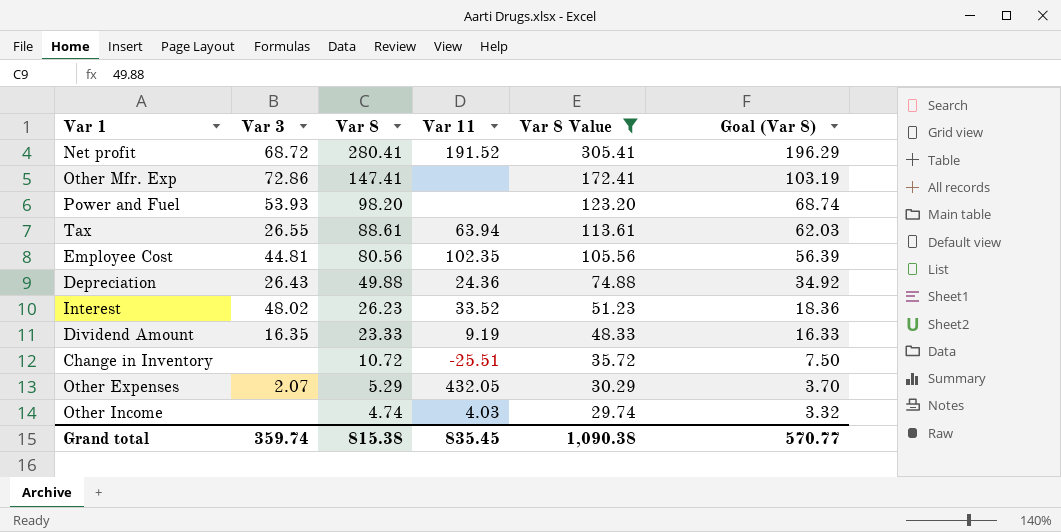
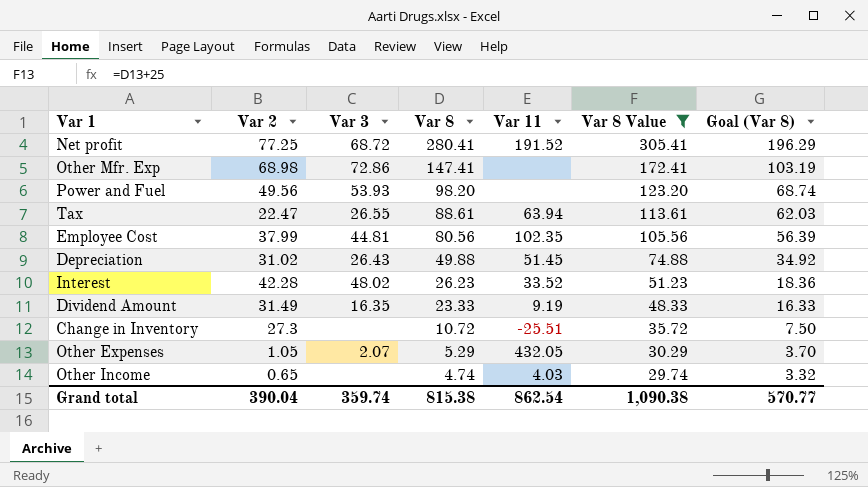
column Var 2 | position: none -> 2
Depreciation | Var 11: 24.36 -> 51.45
Grand total | Var 11: 835.45 -> 862.54

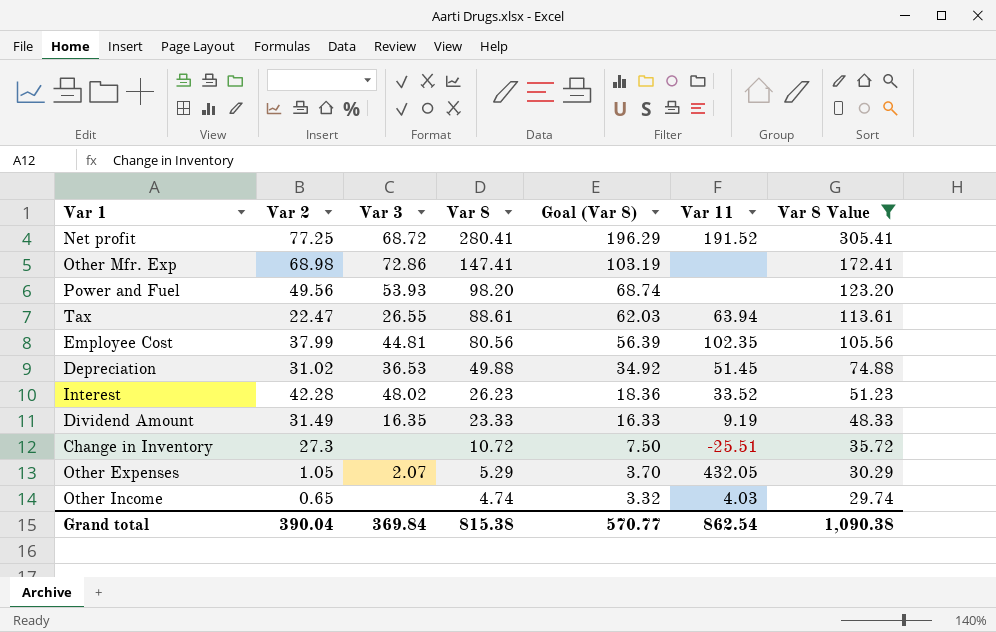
column Goal (Var 8) | position: 7 -> 5
Depreciation | Var 3: 26.43 -> 36.53
Grand total | Var 3: 359.74 -> 369.84

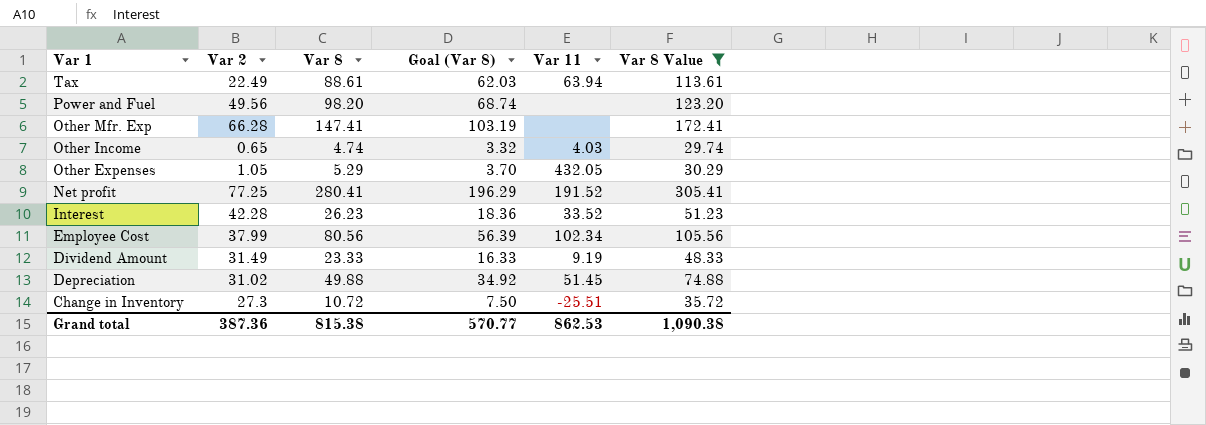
row order: Var 8 descending -> Var 1 descending
column Var 3 | position: 3 -> none
Tax | Var 2: 22.47 -> 22.49
Other Mfr. Exp | Var 2: 68.98 -> 66.28
Employee Cost | Var 11: 102.35 -> 102.34
Grand total | Var 2: 390.04 -> 387.36
Grand total | Var 11: 862.54 -> 862.53

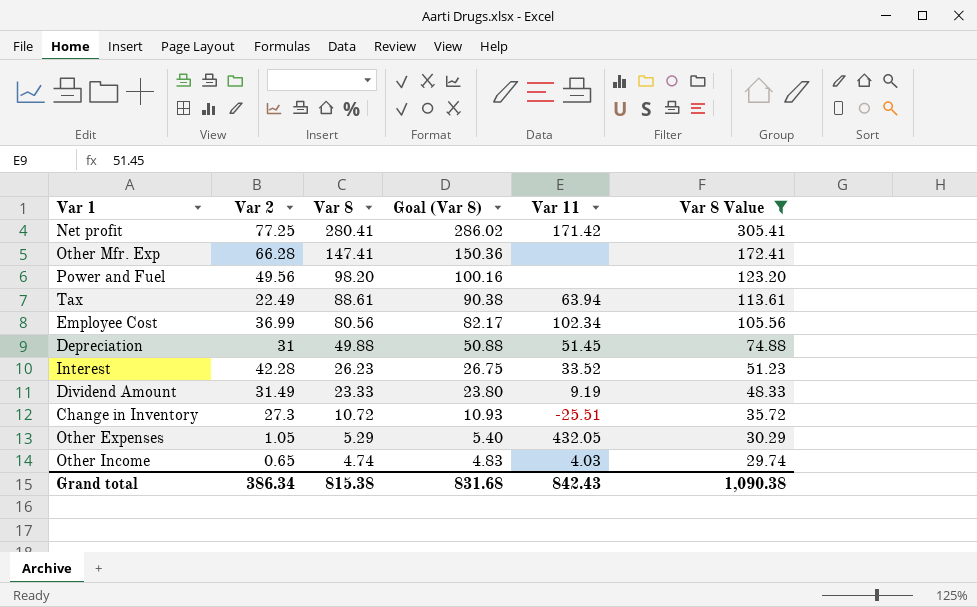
row order: Var 1 descending -> Var 8 descending
column Goal (Var 8) | formula: [Var 8] * 0.7 -> [Var 8] * 1.02
Net profit | Var 11: 191.52 -> 171.42
Employee Cost | Var 2: 37.99 -> 36.99
Depreciation | Var 2: 31.02 -> 31
Grand total | Var 2: 387.36 -> 386.34
Grand total | Goal (Var 8): 570.77 -> 831.68
Grand total | Var 11: 862.53 -> 842.43

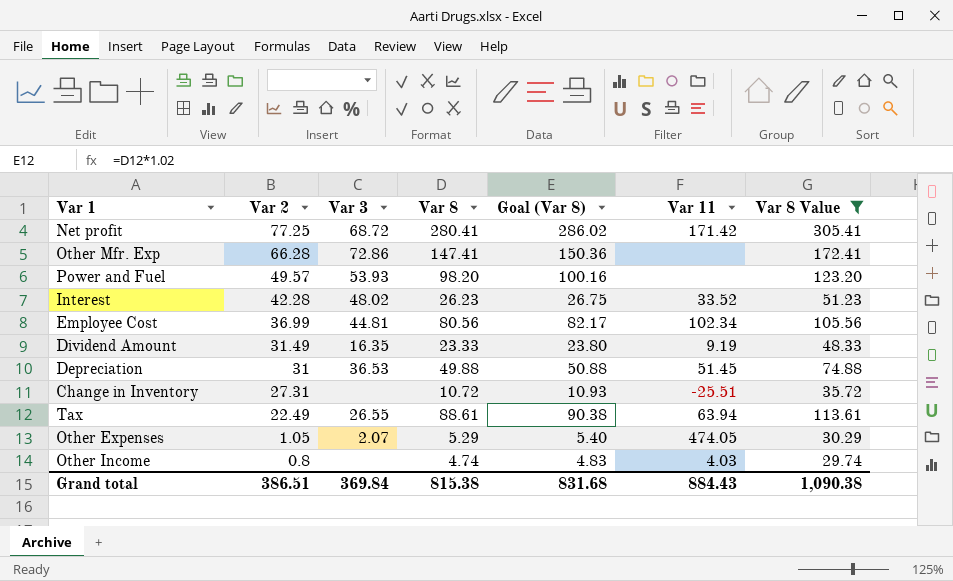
row order: Var 8 descending -> Var 2 descending
column Var 3 | position: none -> 3
Power and Fuel | Var 2: 49.56 -> 49.57
Change in Inventory | Var 2: 27.3 -> 27.31
Other Expenses | Var 11: 432.05 -> 474.05
Other Income | Var 2: 0.65 -> 0.8
Grand total | Var 2: 386.34 -> 386.51
Grand total | Var 11: 842.43 -> 884.43

